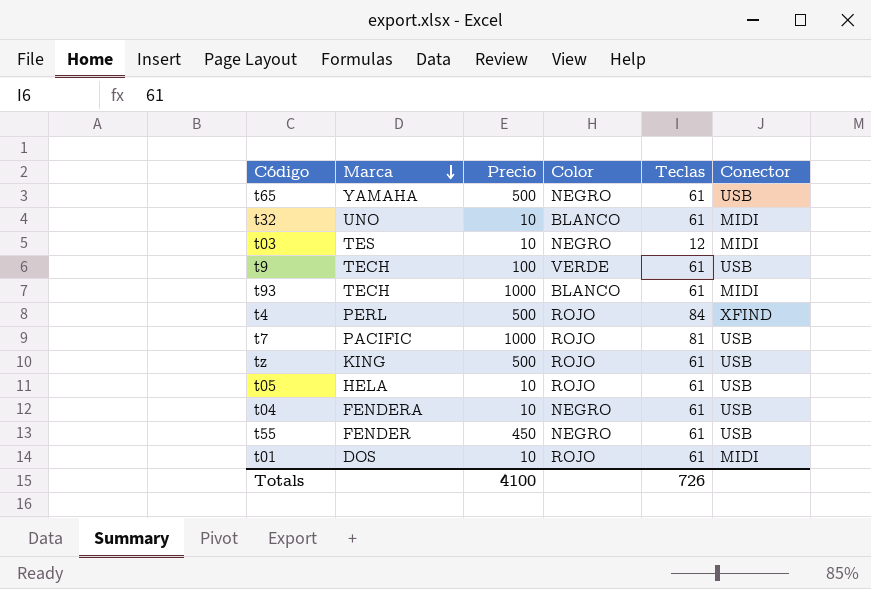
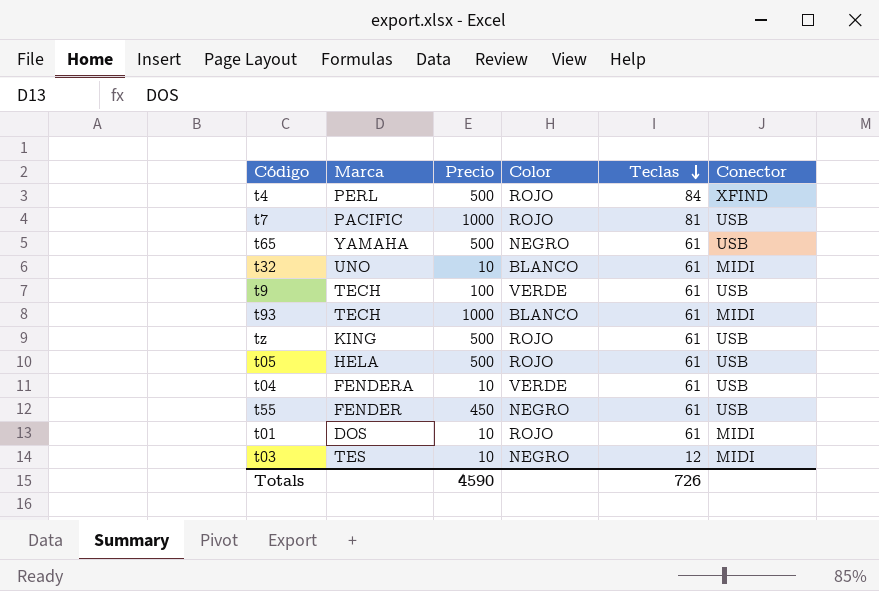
row order: Marca descending -> Teclas descending
t05 | Precio: 10 -> 500
t04 | Color: NEGRO -> VERDE
Totals | Precio: 4100 -> 4590

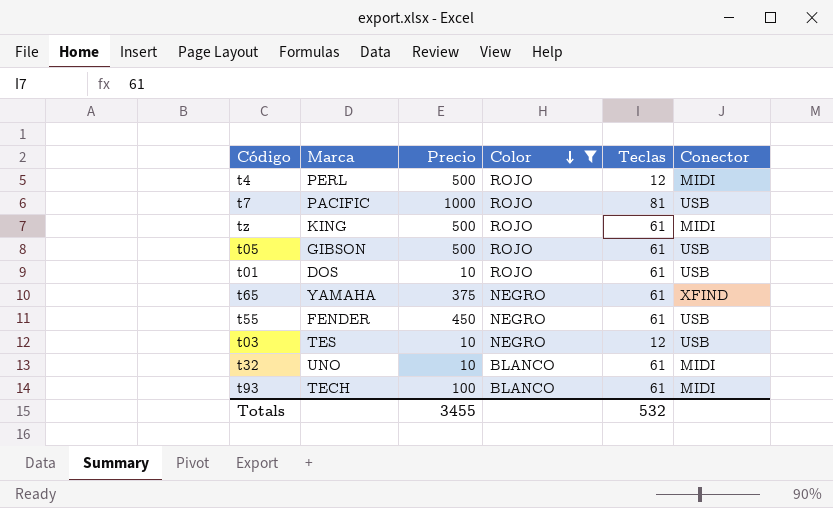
filter: none -> Color != VERDE
row order: Teclas descending -> Color descending
t4 | Teclas: 84 -> 12
t4 | Conector: XFIND -> MIDI
tz | Conector: USB -> MIDI
t05 | Marca: HELA -> GIBSON
t01 | Conector: MIDI -> USB
t65 | Precio: 500 -> 375
t65 | Conector: USB -> XFIND
t03 | Conector: MIDI -> USB
t93 | Precio: 1000 -> 100
Totals | Precio: 4590 -> 3455
Totals | Teclas: 726 -> 532

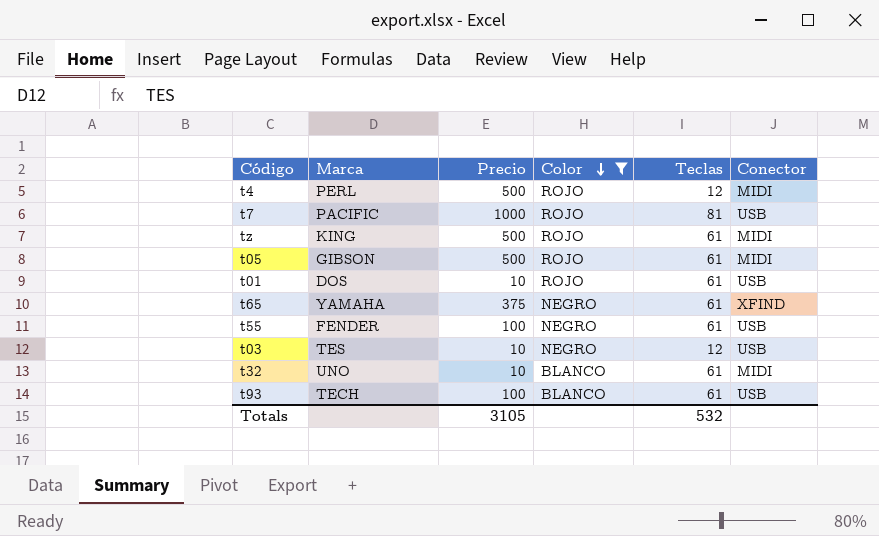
t05 | Conector: USB -> MIDI
t55 | Precio: 450 -> 100
t93 | Conector: MIDI -> USB
Totals | Precio: 3455 -> 3105

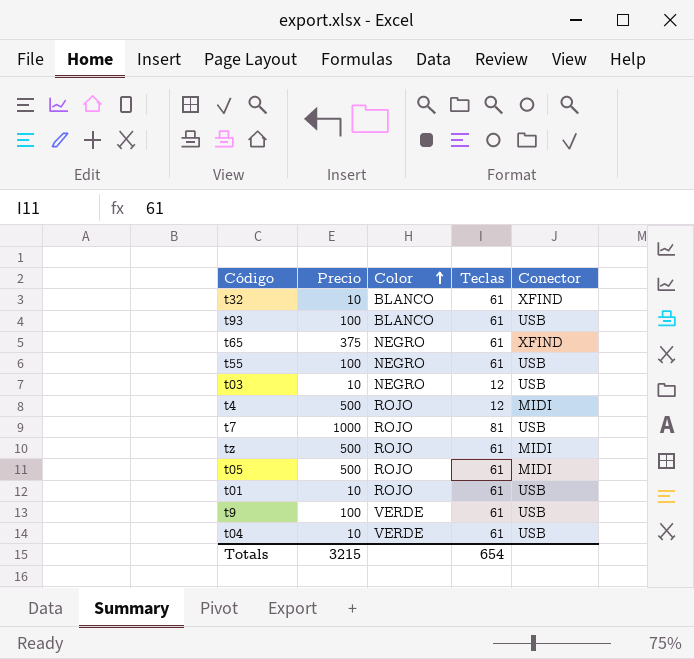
filter: Color != VERDE -> none
row order: Color descending -> Color ascending
column Marca | position: 2 -> none
t32 | Conector: MIDI -> XFIND
Totals | Precio: 3105 -> 3215
Totals | Teclas: 532 -> 654

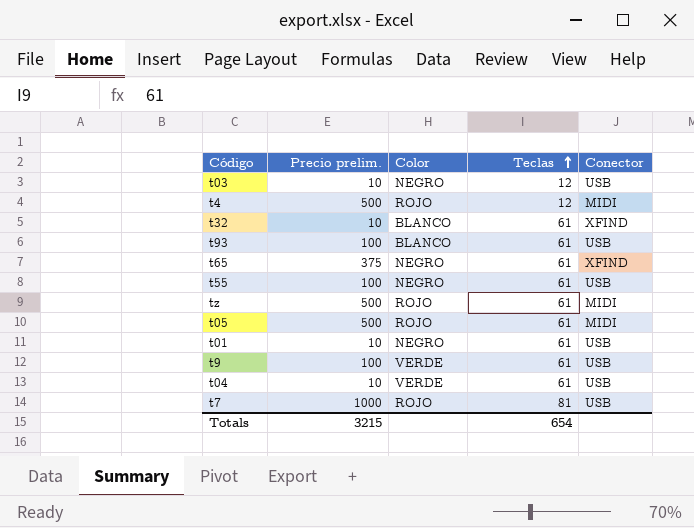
row order: Color ascending -> Teclas ascending
column name: Precio -> Precio prelim.
t01 | Color: ROJO -> NEGRO

